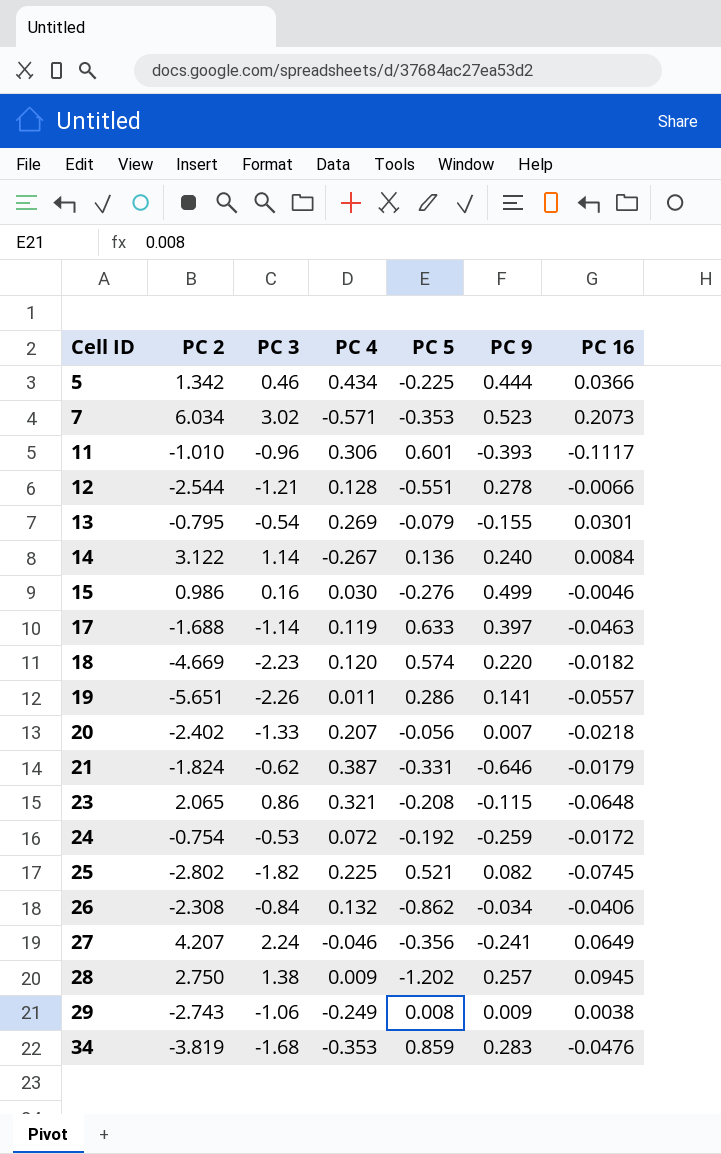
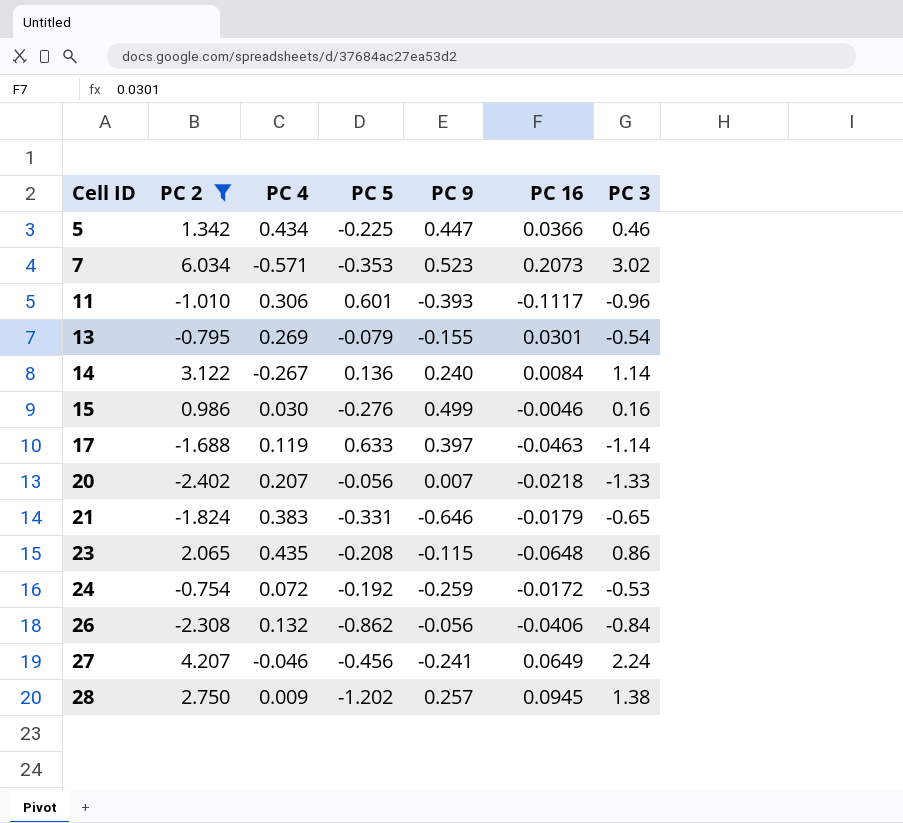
filter: none -> PC 2 >= -2.402
column PC 3 | position: 3 -> 7
5 | PC 9: 0.444 -> 0.447
21 | PC 4: 0.387 -> 0.383
21 | PC 3: -0.62 -> -0.65
23 | PC 4: 0.321 -> 0.435
26 | PC 9: -0.034 -> -0.056
27 | PC 5: -0.356 -> -0.456

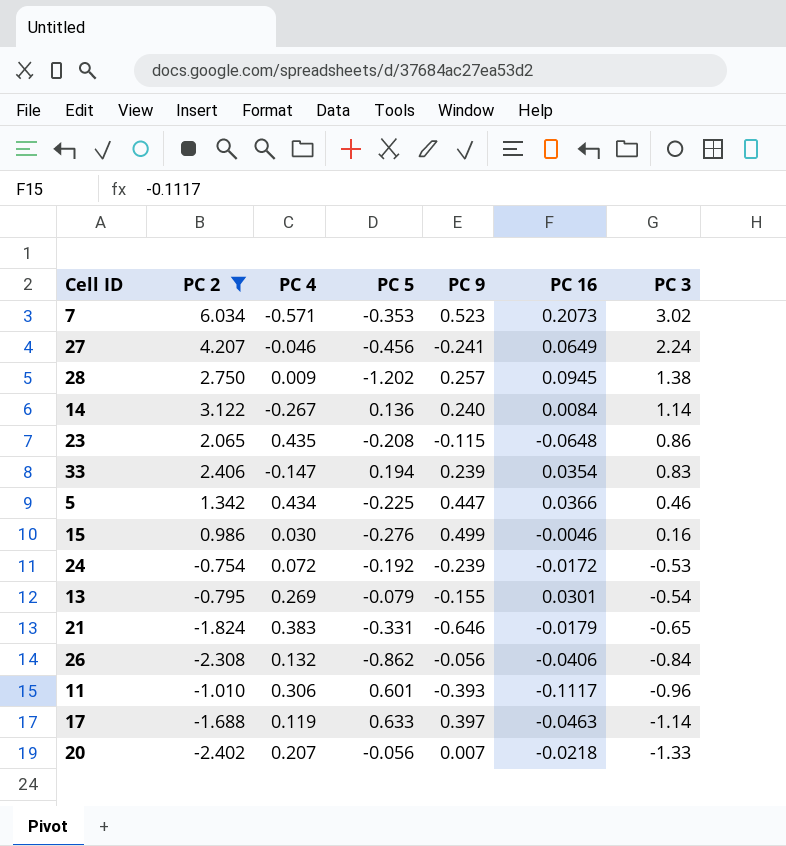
row order: Cell ID ascending -> PC 3 descending
row 33: none -> 2.406 | -0.147 | 0.194 | 0.239 | 0.0354 | 0.83
24 | PC 9: -0.259 -> -0.239

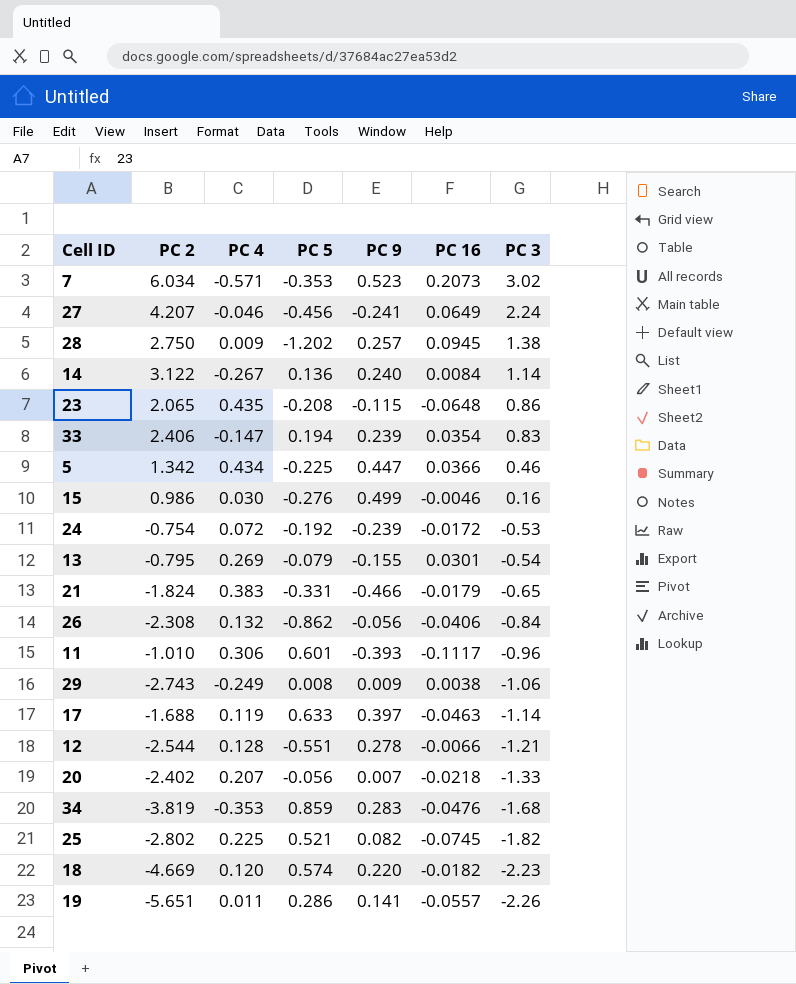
filter: PC 2 >= -2.402 -> none
21 | PC 9: -0.646 -> -0.466

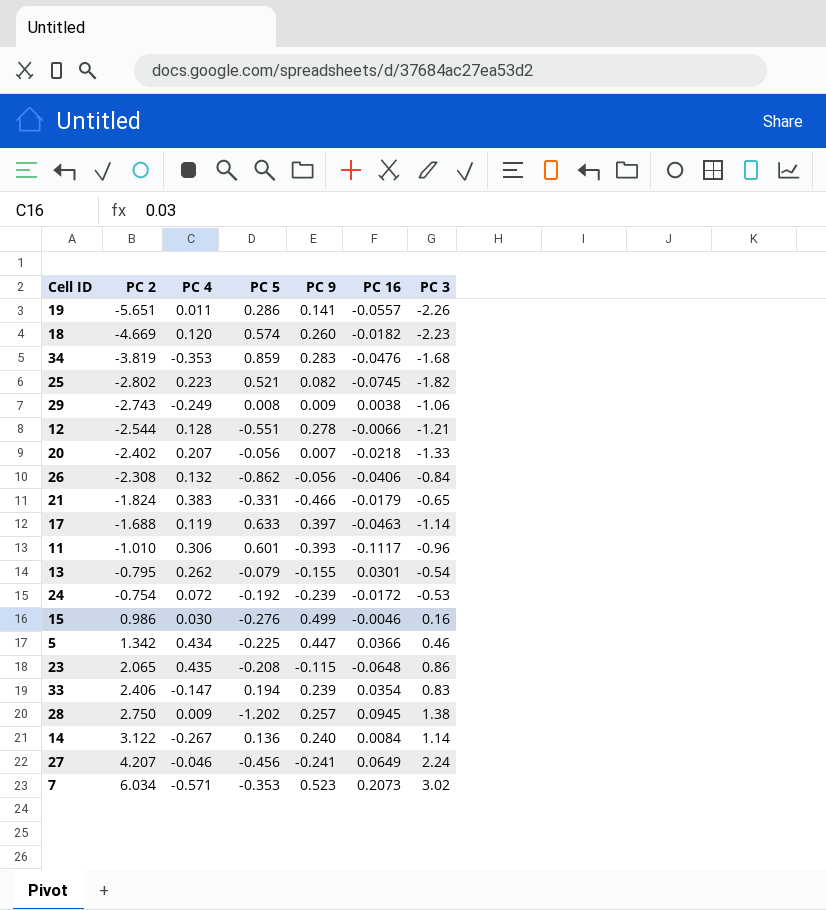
row order: PC 3 descending -> PC 2 ascending
18 | PC 9: 0.220 -> 0.260
25 | PC 4: 0.225 -> 0.223
13 | PC 4: 0.269 -> 0.262

